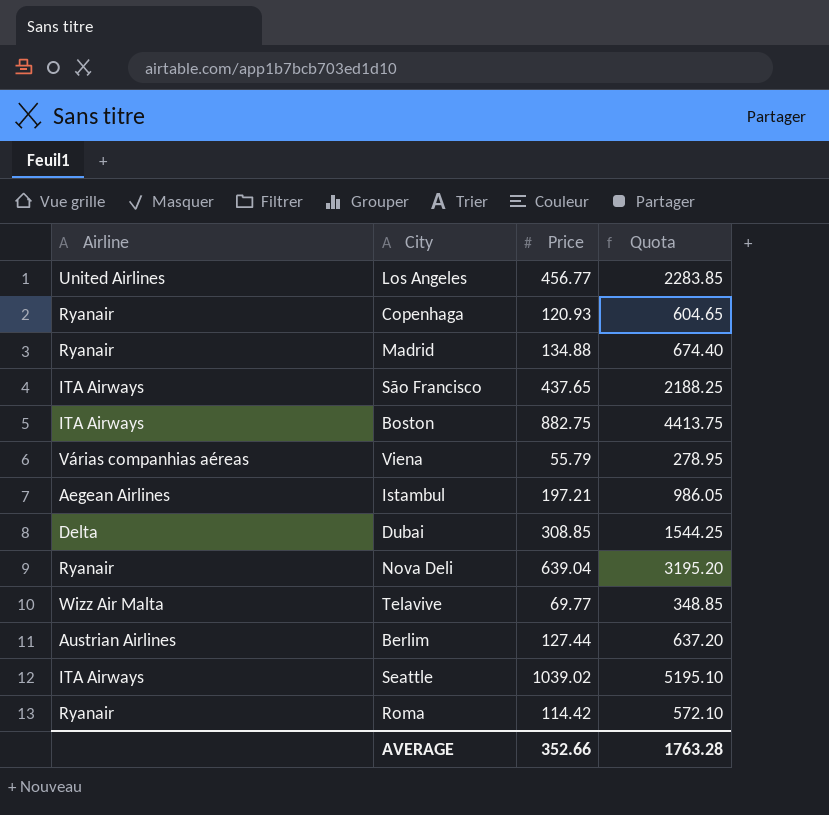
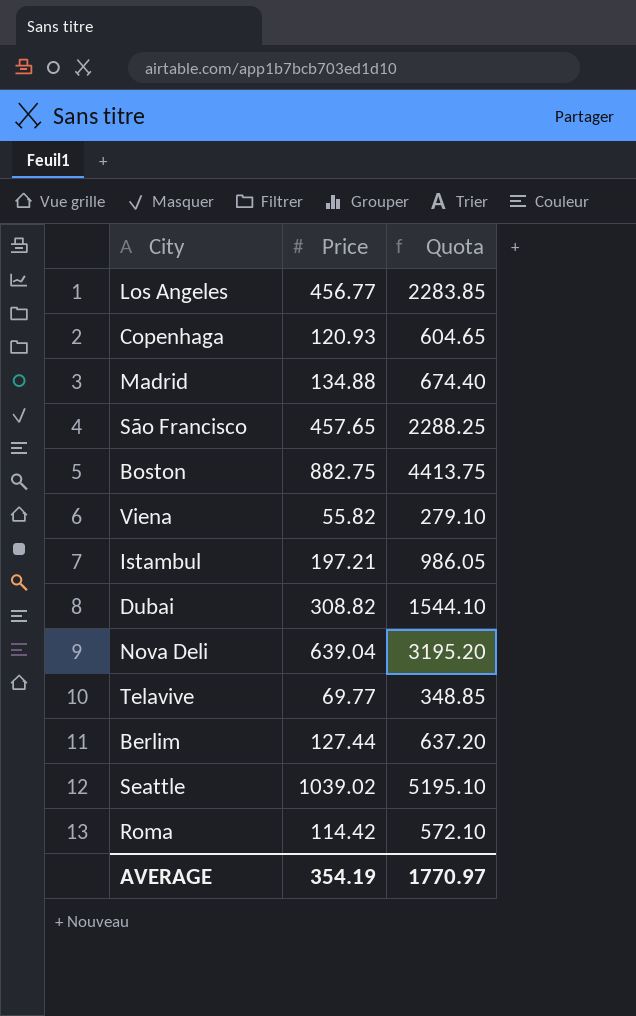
column Airline | position: 1 -> none
São Francisco | Price: 437.65 -> 457.65
São Francisco | Quota: 2188.25 -> 2288.25
Viena | Price: 55.79 -> 55.82
Viena | Quota: 278.95 -> 279.10
Dubai | Price: 308.85 -> 308.82
Dubai | Quota: 1544.25 -> 1544.10
AVERAGE | Price: 352.66 -> 354.19
AVERAGE | Quota: 1763.28 -> 1770.97

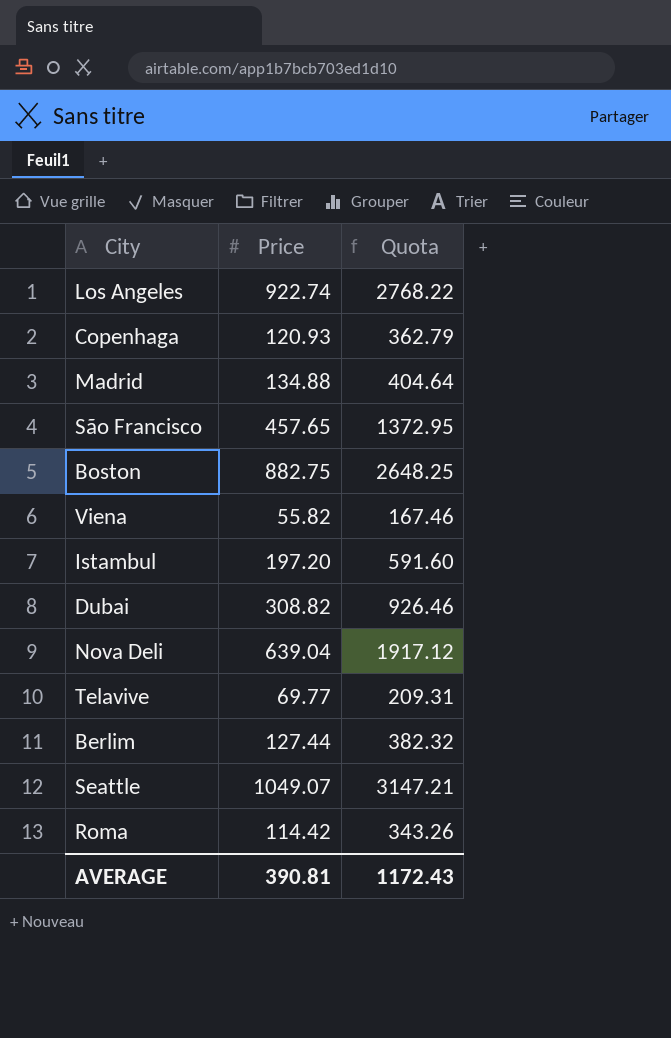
column Quota | formula: [Price] * 5 -> [Price] * 3
Los Angeles | Price: 456.77 -> 922.74
Istambul | Price: 197.21 -> 197.20
Seattle | Price: 1039.02 -> 1049.07
AVERAGE | Price: 354.19 -> 390.81
AVERAGE | Quota: 1770.97 -> 1172.43

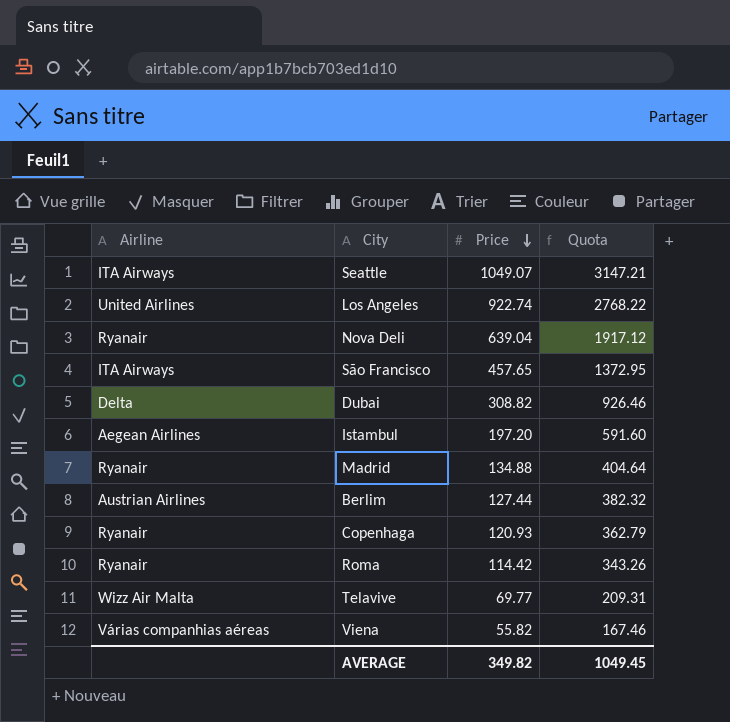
row order: none -> Price descending
column Airline | position: none -> 1
row Boston: 882.75 | 2648.25 -> none
AVERAGE | Price: 390.81 -> 349.82
AVERAGE | Quota: 1172.43 -> 1049.45

